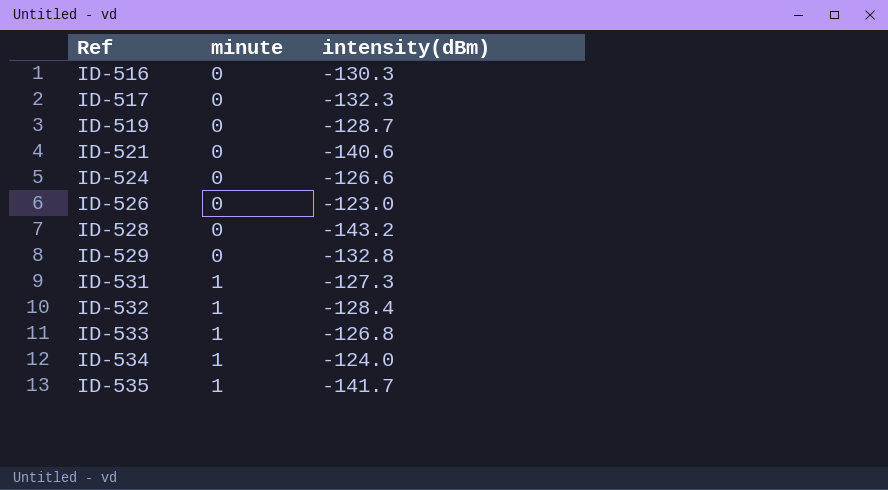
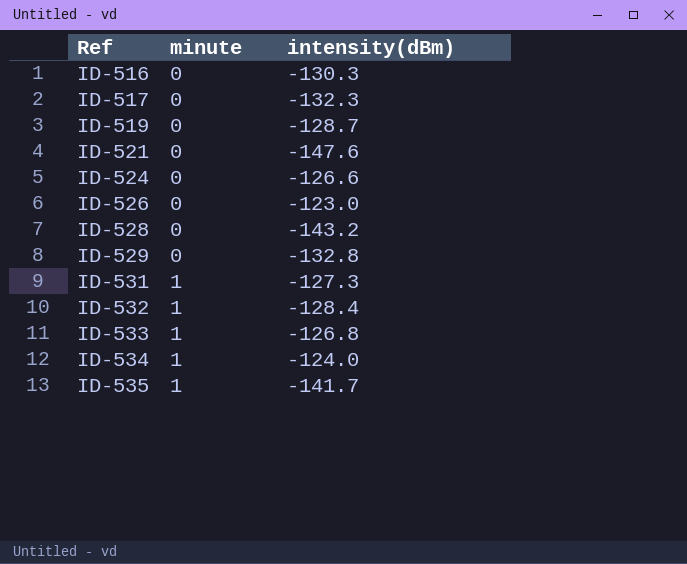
ID-521 | intensity(dBm): -140.6 -> -147.6

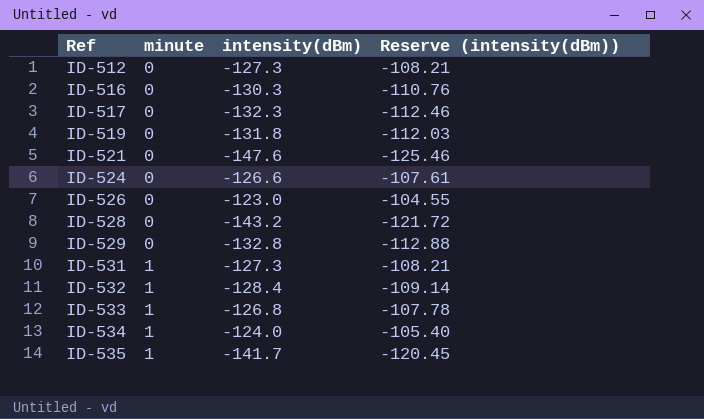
column Reserve (intensity(dBm)) | formula: none -> [intensity(dBm)] * 0.85
row ID-512: none -> 0 | -127.3 | -108.21
ID-519 | intensity(dBm): -128.7 -> -131.8

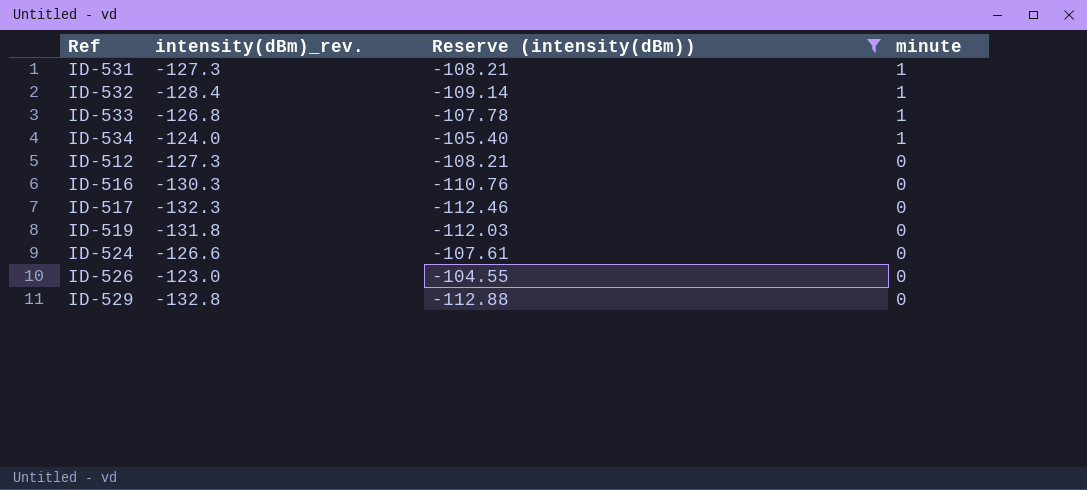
filter: none -> Reserve (intensity(dBm)) >= -112.88
row order: Ref ascending -> minute descending
column name: intensity(dBm) -> intensity(dBm)_rev.
column minute | position: 2 -> 4

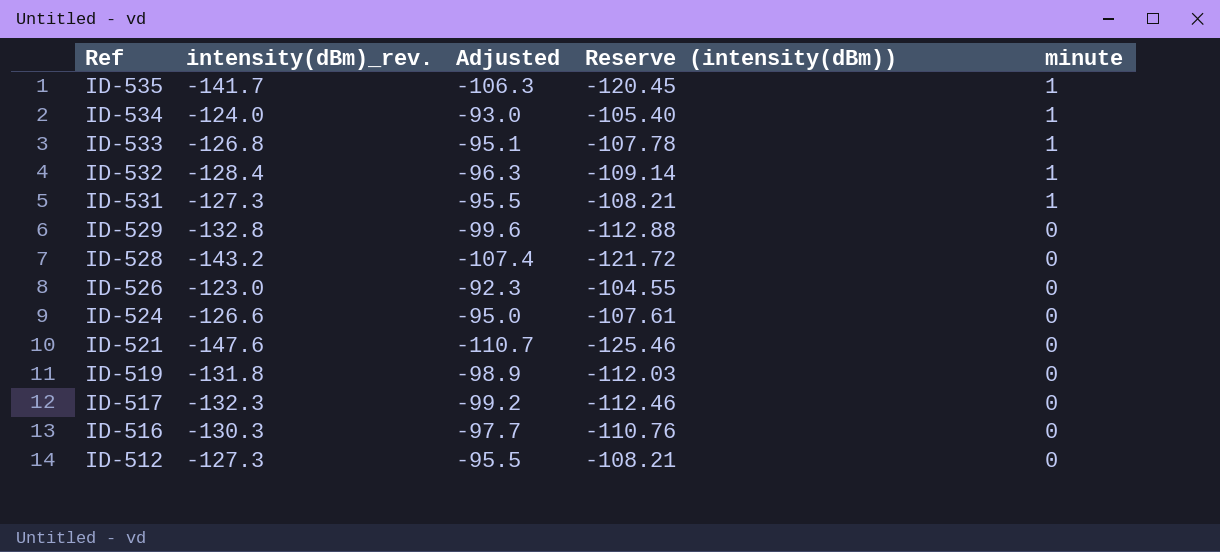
filter: Reserve (intensity(dBm)) >= -112.88 -> none
row order: minute descending -> Ref descending
column Adjusted | formula: none -> [intensity(dBm)_rev.] * 0.75

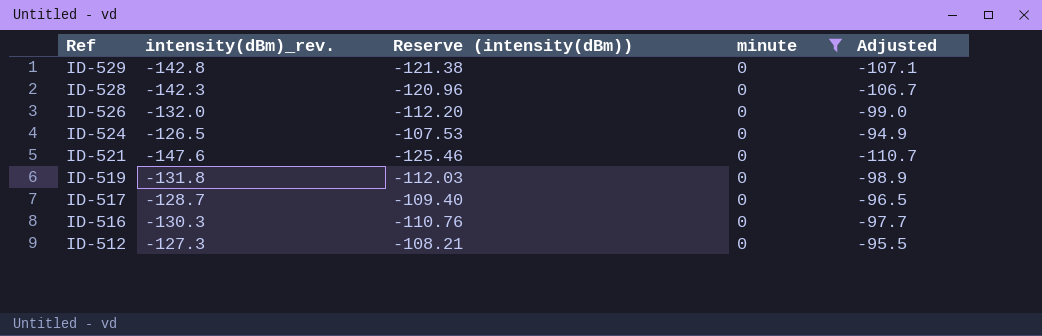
filter: none -> minute = 0
column Adjusted | position: 3 -> 5
ID-529 | intensity(dBm)_rev.: -132.8 -> -142.8
ID-529 | Reserve (intensity(dBm)): -112.88 -> -121.38
ID-529 | Adjusted: -99.6 -> -107.1
ID-528 | intensity(dBm)_rev.: -143.2 -> -142.3
ID-528 | Reserve (intensity(dBm)): -121.72 -> -120.96
ID-528 | Adjusted: -107.4 -> -106.7
ID-526 | intensity(dBm)_rev.: -123.0 -> -132.0
ID-526 | Reserve (intensity(dBm)): -104.55 -> -112.20
ID-526 | Adjusted: -92.3 -> -99.0
ID-524 | intensity(dBm)_rev.: -126.6 -> -126.5
ID-524 | Reserve (intensity(dBm)): -107.61 -> -107.53
ID-524 | Adjusted: -95.0 -> -94.9
ID-517 | intensity(dBm)_rev.: -132.3 -> -128.7
ID-517 | Reserve (intensity(dBm)): -112.46 -> -109.40
ID-517 | Adjusted: -99.2 -> -96.5

